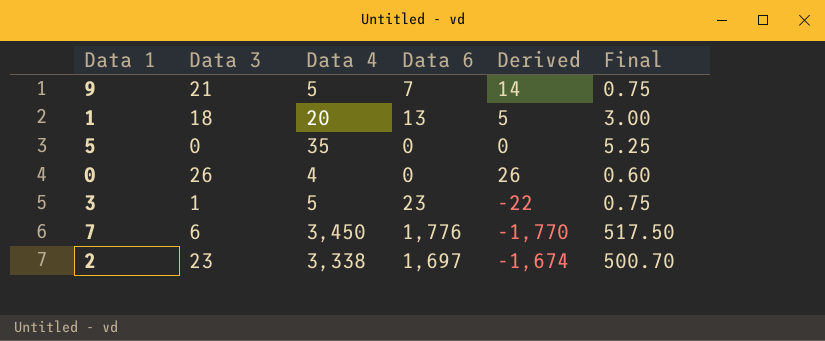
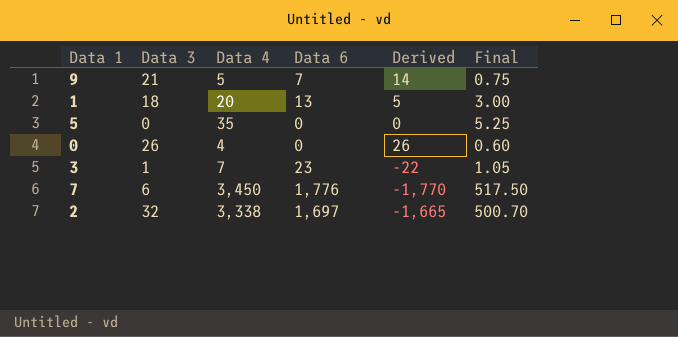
3 | Data 4: 5 -> 7
3 | Final: 0.75 -> 1.05
2 | Data 3: 23 -> 32
2 | Derived: -1,674 -> -1,665

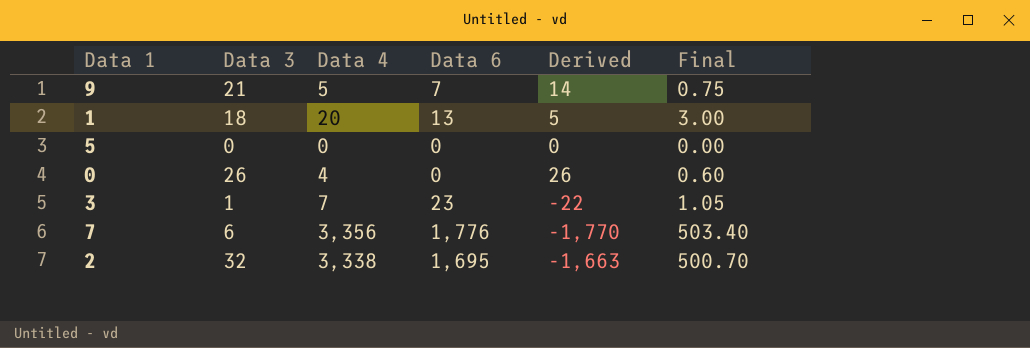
5 | Data 4: 35 -> 0
5 | Final: 5.25 -> 0.00
7 | Data 4: 3,450 -> 3,356
7 | Final: 517.50 -> 503.40
2 | Data 6: 1,697 -> 1,695
2 | Derived: -1,665 -> -1,663

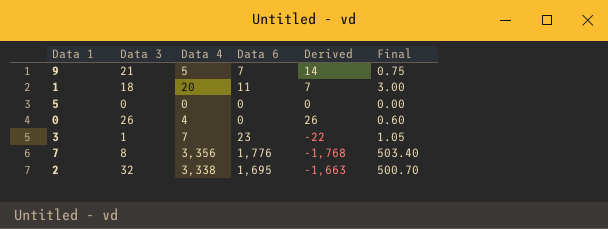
1 | Data 6: 13 -> 11
1 | Derived: 5 -> 7
7 | Data 3: 6 -> 8
7 | Derived: -1,770 -> -1,768

